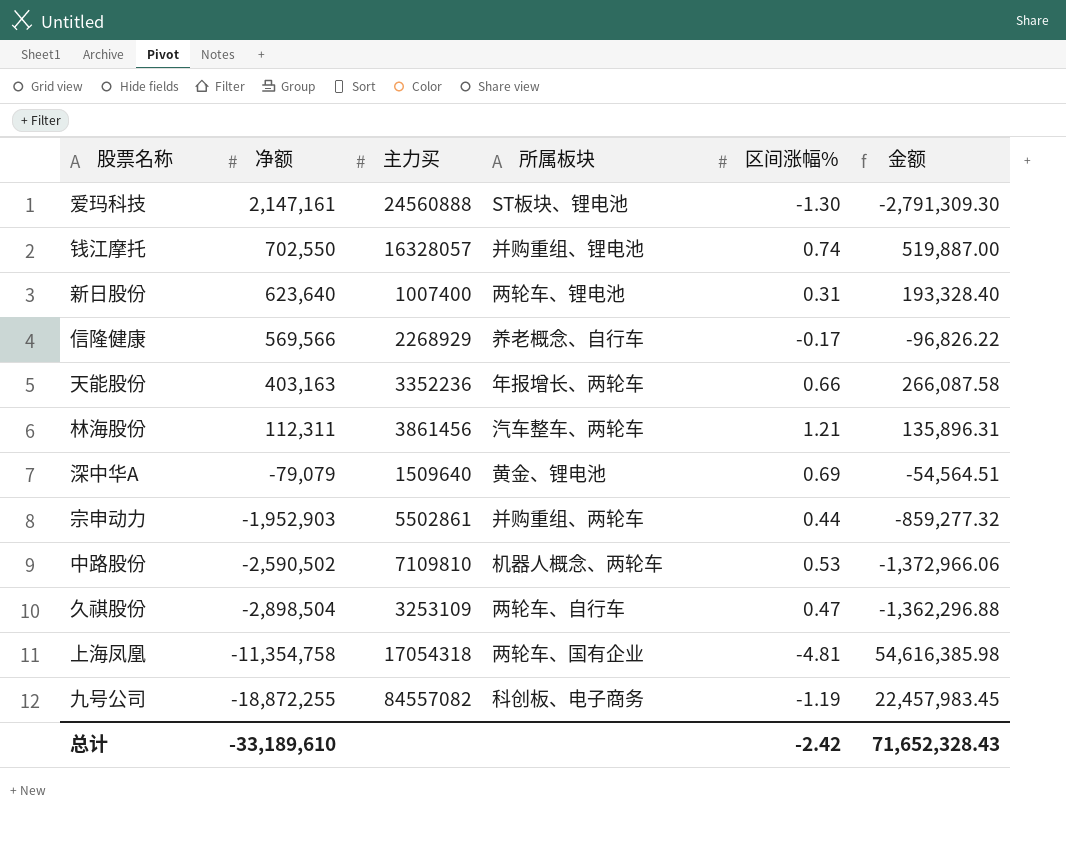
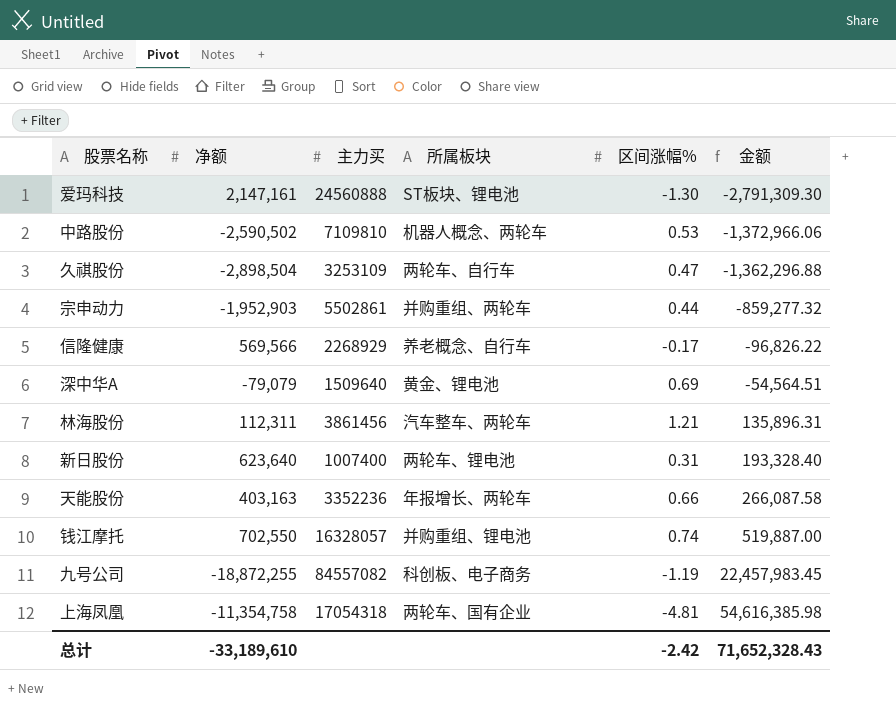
row order: 净额 descending -> 金额 ascending

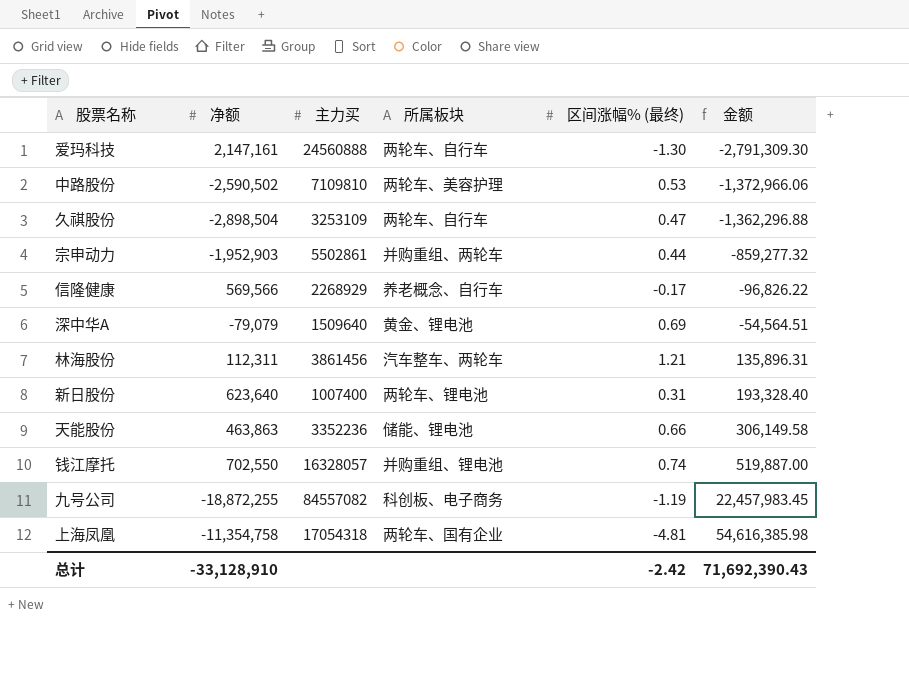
column name: 区间涨幅% -> 区间涨幅% (最终)
爱玛科技 | 所属板块: ST板块、锂电池 -> 两轮车、自行车
中路股份 | 所属板块: 机器人概念、两轮车 -> 两轮车、美容护理
天能股份 | 净额: 403,163 -> 463,863
天能股份 | 所属板块: 年报增长、两轮车 -> 储能、锂电池
天能股份 | 金额: 266,087.58 -> 306,149.58
总计 | 净额: -33,189,610 -> -33,128,910
总计 | 金额: 71,652,328.43 -> 71,692,390.43

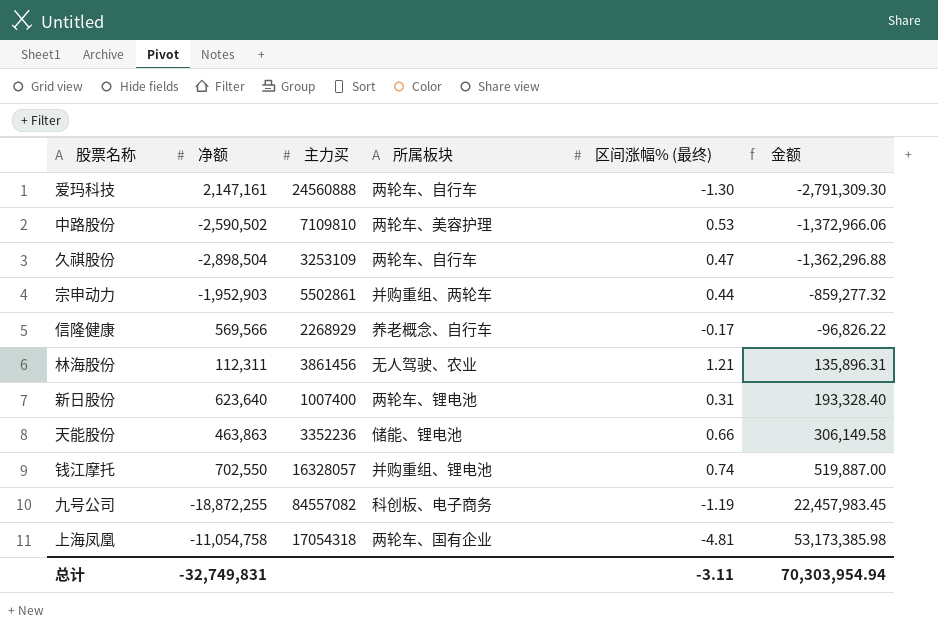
row 深中华A: -79,079 | 1509640 | 黄金、锂电池 | 0.69 | -54,564.51 -> none
林海股份 | 所属板块: 汽车整车、两轮车 -> 无人驾驶、农业
上海凤凰 | 净额: -11,354,758 -> -11,054,758
上海凤凰 | 金额: 54,616,385.98 -> 53,173,385.98
总计 | 净额: -33,128,910 -> -32,749,831
总计 | 区间涨幅% (最终): -2.42 -> -3.11
总计 | 金额: 71,692,390.43 -> 70,303,954.94

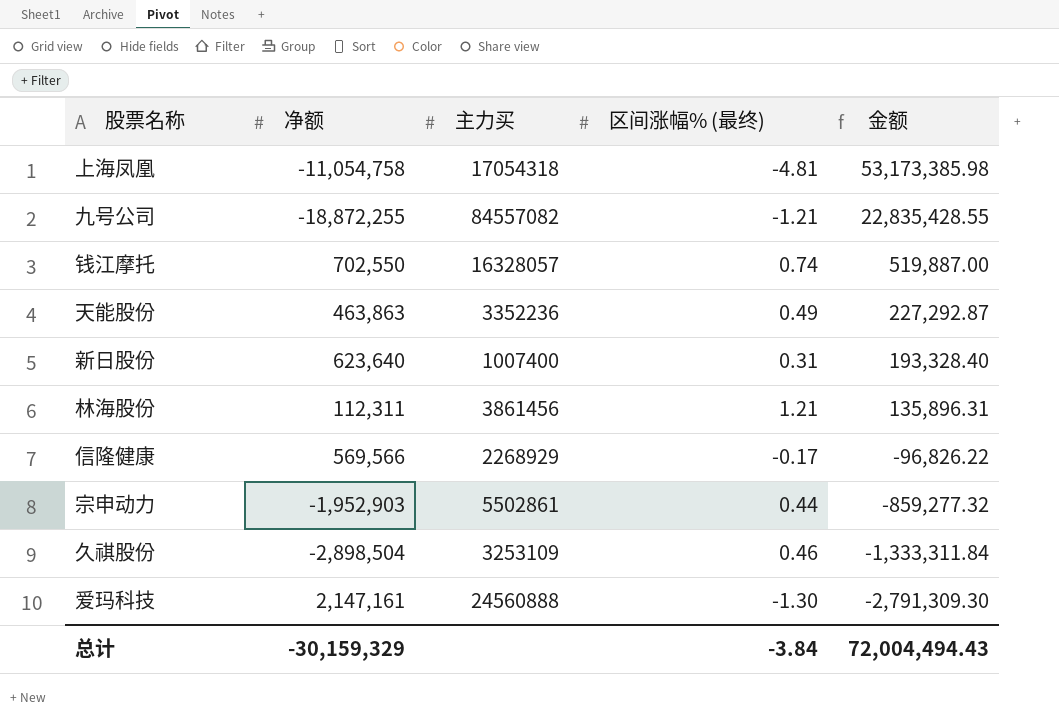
row order: 金额 ascending -> 金额 descending
column 所属板块 | position: 4 -> none
row 中路股份: -2,590,502 | 7109810 | 两轮车、美容护理 | 0.53 | -1,372,966.06 -> none
九号公司 | 区间涨幅% (最终): -1.19 -> -1.21
九号公司 | 金额: 22,457,983.45 -> 22,835,428.55
天能股份 | 区间涨幅% (最终): 0.66 -> 0.49
天能股份 | 金额: 306,149.58 -> 227,292.87
久祺股份 | 区间涨幅% (最终): 0.47 -> 0.46
久祺股份 | 金额: -1,362,296.88 -> -1,333,311.84
总计 | 净额: -32,749,831 -> -30,159,329
总计 | 区间涨幅% (最终): -3.11 -> -3.84
总计 | 金额: 70,303,954.94 -> 72,004,494.43

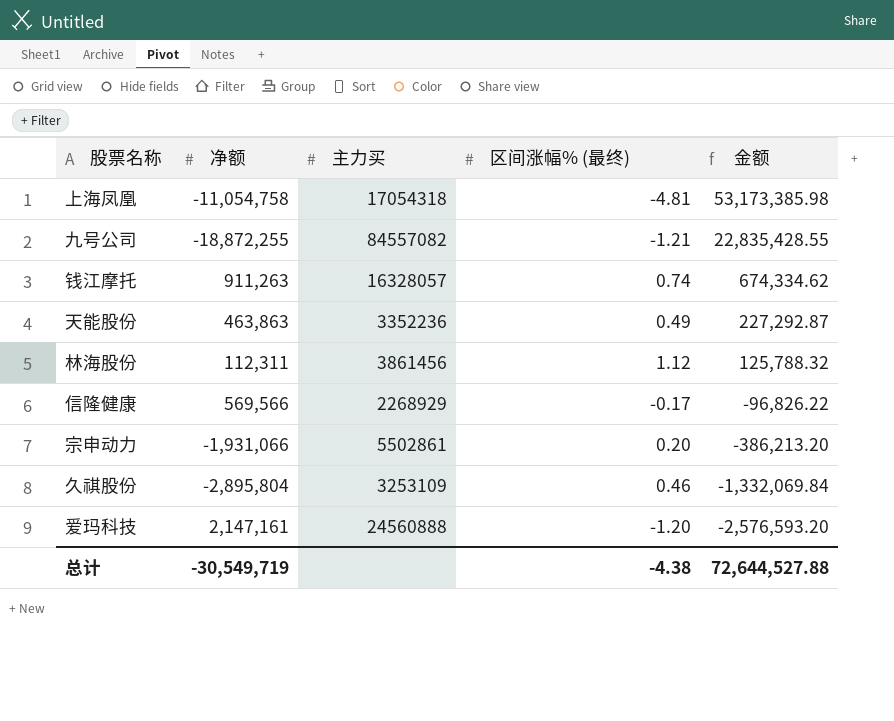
row 新日股份: 623,640 | 1007400 | 0.31 | 193,328.40 -> none
钱江摩托 | 净额: 702,550 -> 911,263
钱江摩托 | 金额: 519,887.00 -> 674,334.62
林海股份 | 区间涨幅% (最终): 1.21 -> 1.12
林海股份 | 金额: 135,896.31 -> 125,788.32
宗申动力 | 净额: -1,952,903 -> -1,931,066
宗申动力 | 区间涨幅% (最终): 0.44 -> 0.20
宗申动力 | 金额: -859,277.32 -> -386,213.20
久祺股份 | 净额: -2,898,504 -> -2,895,804
久祺股份 | 金额: -1,333,311.84 -> -1,332,069.84
爱玛科技 | 区间涨幅% (最终): -1.30 -> -1.20
爱玛科技 | 金额: -2,791,309.30 -> -2,576,593.20
总计 | 净额: -30,159,329 -> -30,549,719
总计 | 区间涨幅% (最终): -3.84 -> -4.38
总计 | 金额: 72,004,494.43 -> 72,644,527.88

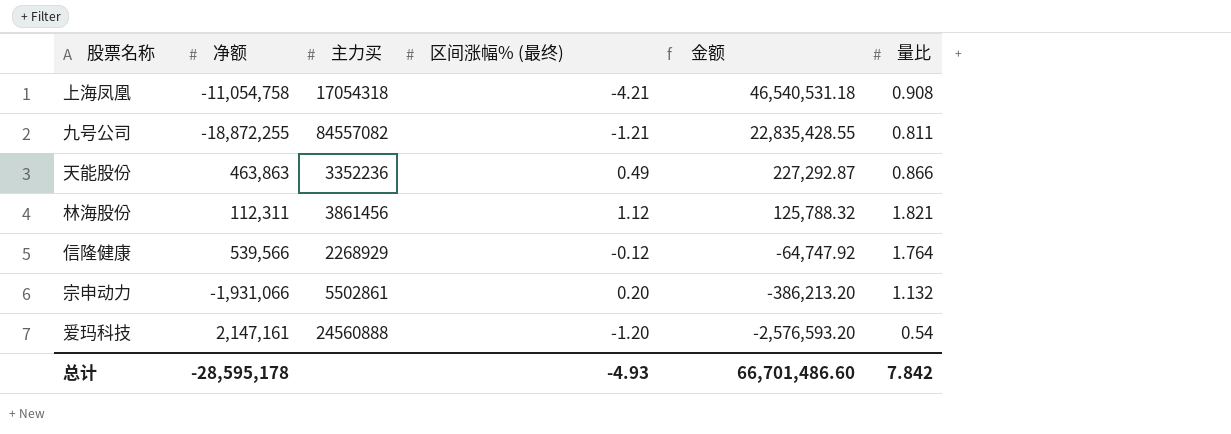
column 量比 | position: none -> 6
row 钱江摩托: 911,263 | 16328057 | 0.74 | 674,334.62 -> none
row 久祺股份: -2,895,804 | 3253109 | 0.46 | -1,332,069.84 -> none
上海凤凰 | 区间涨幅% (最终): -4.81 -> -4.21
上海凤凰 | 金额: 53,173,385.98 -> 46,540,531.18
信隆健康 | 净额: 569,566 -> 539,566
信隆健康 | 区间涨幅% (最终): -0.17 -> -0.12
信隆健康 | 金额: -96,826.22 -> -64,747.92
总计 | 净额: -30,549,719 -> -28,595,178
总计 | 区间涨幅% (最终): -4.38 -> -4.93
总计 | 金额: 72,644,527.88 -> 66,701,486.60

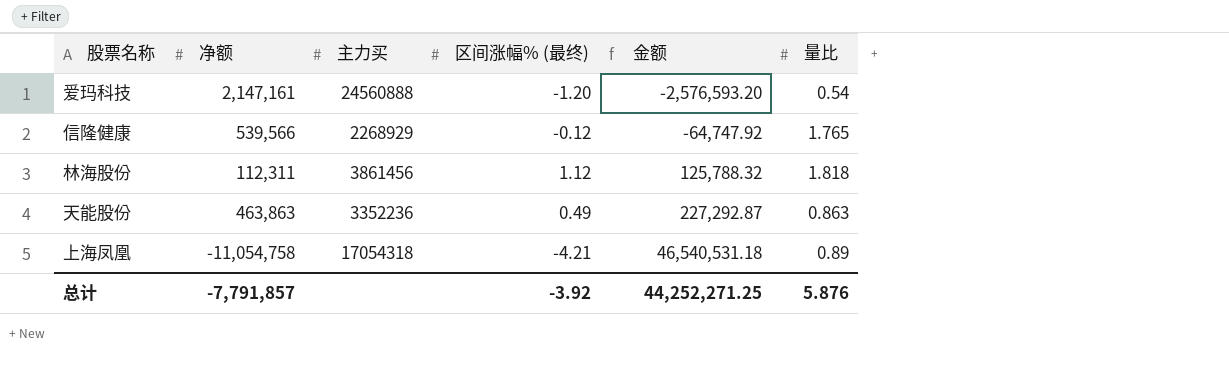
row order: 金额 descending -> 金额 ascending
row 九号公司: -18,872,255 | 84557082 | -1.21 | 22,835,428.55 | 0.811 -> none
row 宗申动力: -1,931,066 | 5502861 | 0.20 | -386,213.20 | 1.132 -> none
信隆健康 | 量比: 1.764 -> 1.765
林海股份 | 量比: 1.821 -> 1.818
天能股份 | 量比: 0.866 -> 0.863
上海凤凰 | 量比: 0.908 -> 0.89
总计 | 净额: -28,595,178 -> -7,791,857
总计 | 区间涨幅% (最终): -4.93 -> -3.92
总计 | 金额: 66,701,486.60 -> 44,252,271.25
总计 | 量比: 7.842 -> 5.876

